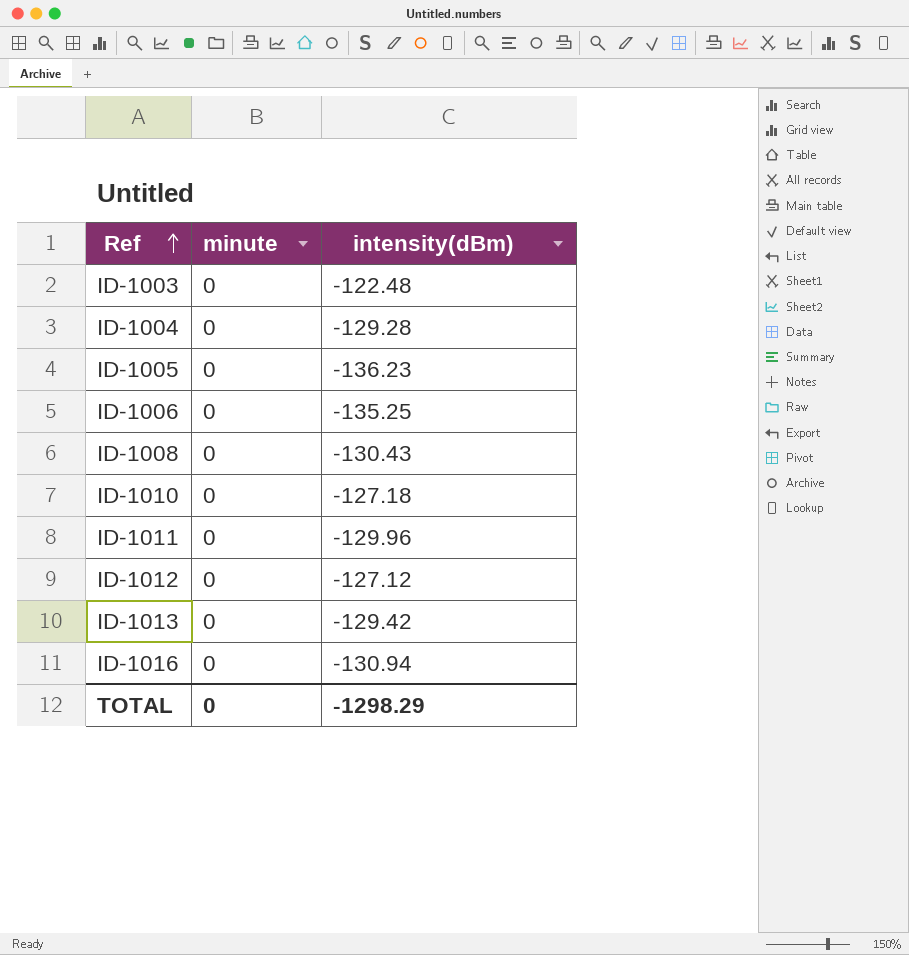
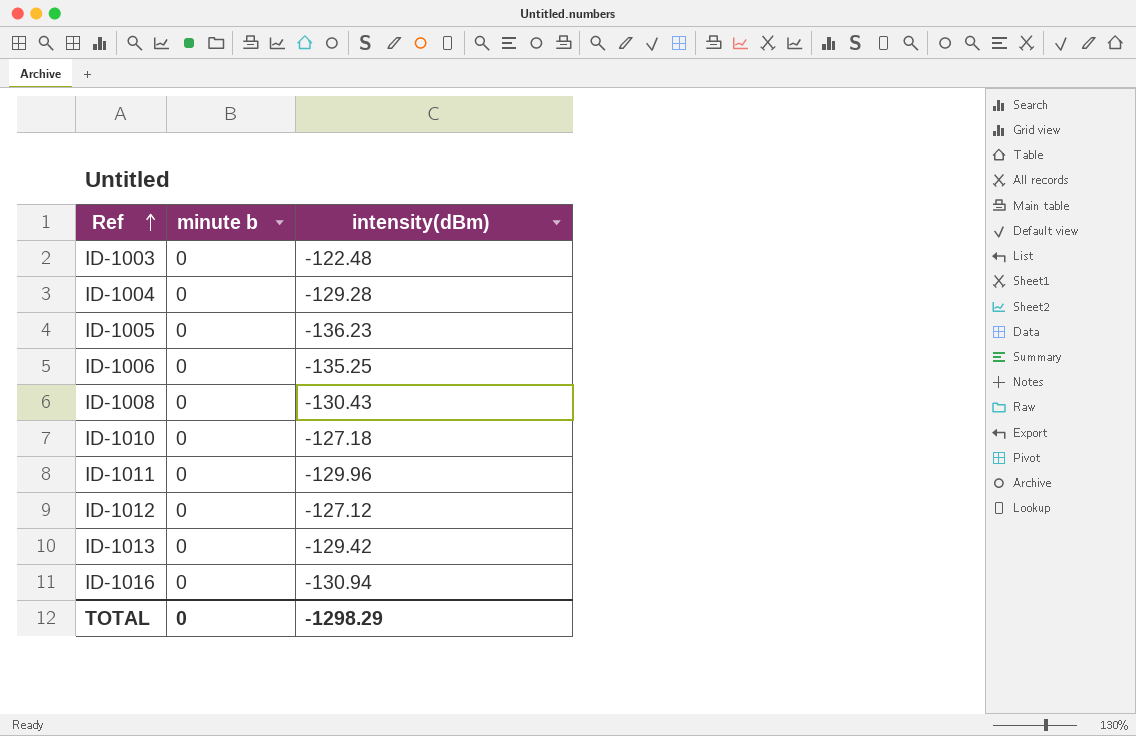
column name: minute -> minute b

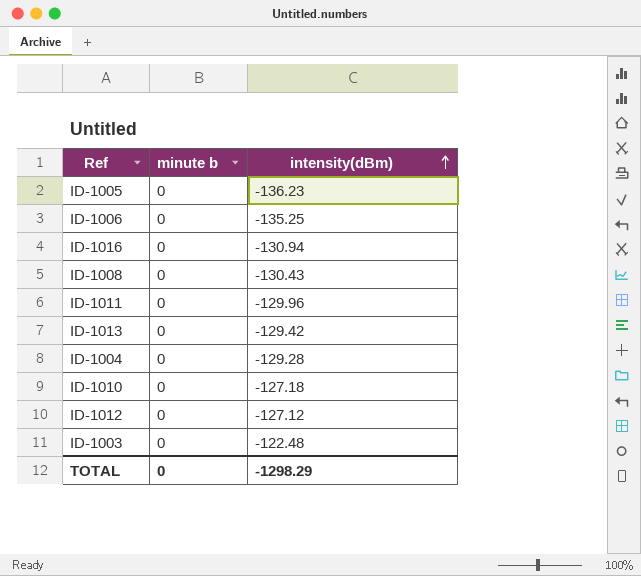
row order: Ref ascending -> intensity(dBm) ascending

